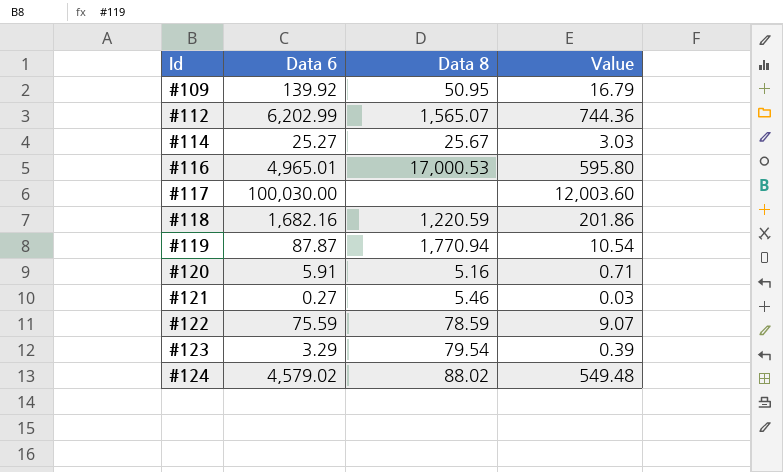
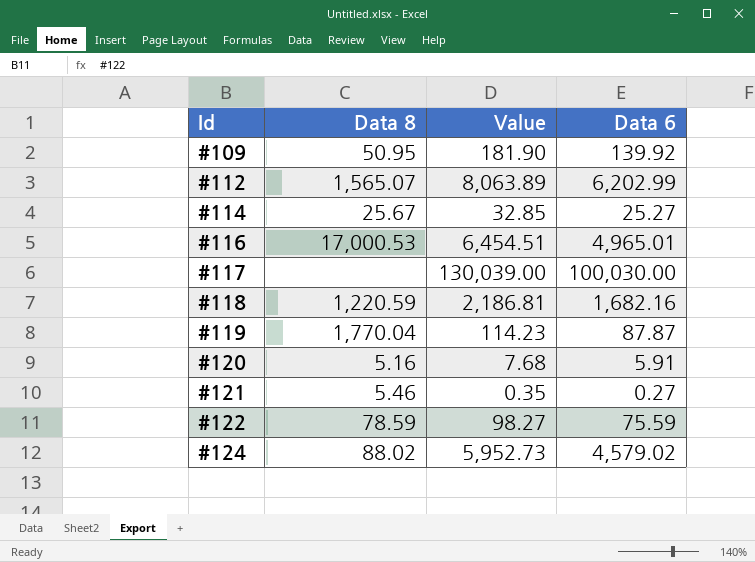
column Value | formula: [Data 6] * 0.12 -> [Data 6] * 1.3
column Data 6 | position: 2 -> 4
row #123: 3.29 | 79.54 | 0.39 -> none
#119 | Data 8: 1,770.94 -> 1,770.04

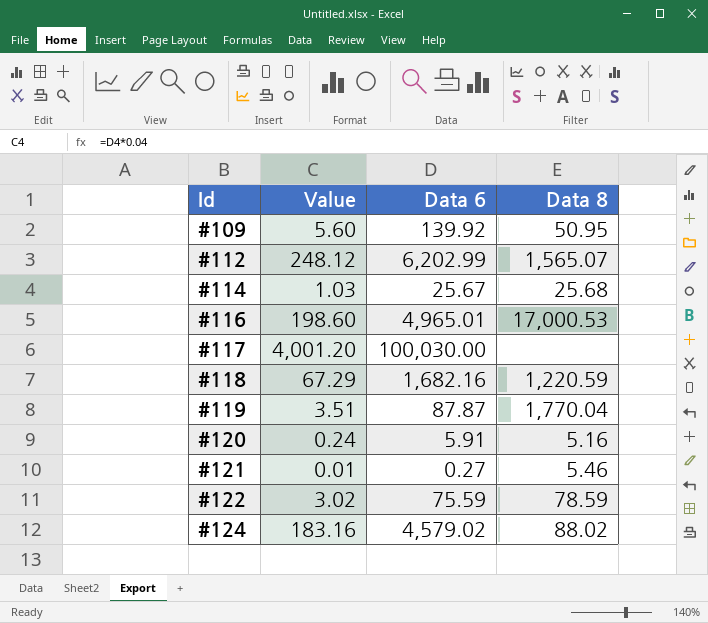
column Value | formula: [Data 6] * 1.3 -> [Data 6] * 0.04
column Data 8 | position: 2 -> 4
#114 | Data 6: 25.27 -> 25.67
#114 | Data 8: 25.67 -> 25.68

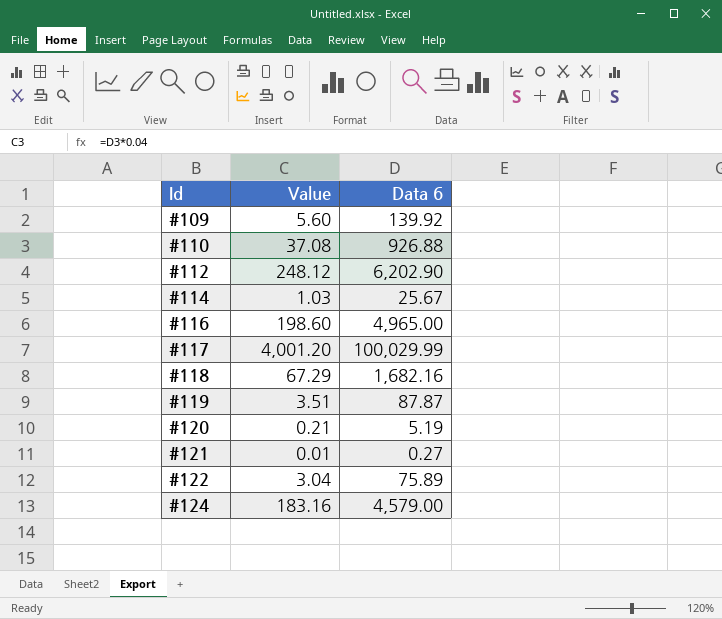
column Data 8 | position: 4 -> none
row #110: none -> 37.08 | 926.88
#112 | Data 6: 6,202.99 -> 6,202.90
#116 | Data 6: 4,965.01 -> 4,965.00
#117 | Data 6: 100,030.00 -> 100,029.99
#120 | Value: 0.24 -> 0.21
#120 | Data 6: 5.91 -> 5.19
#122 | Value: 3.02 -> 3.04
#122 | Data 6: 75.59 -> 75.89
#124 | Data 6: 4,579.02 -> 4,579.00

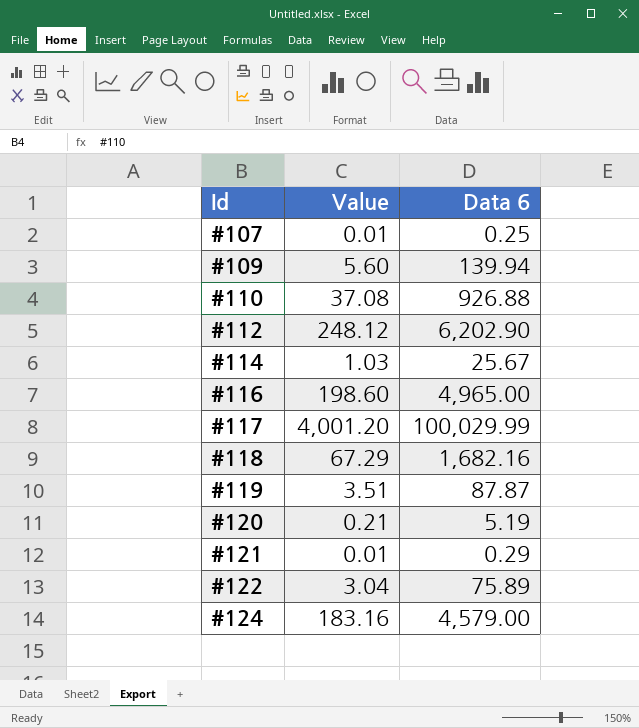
row #107: none -> 0.01 | 0.25
#109 | Data 6: 139.92 -> 139.94
#121 | Data 6: 0.27 -> 0.29

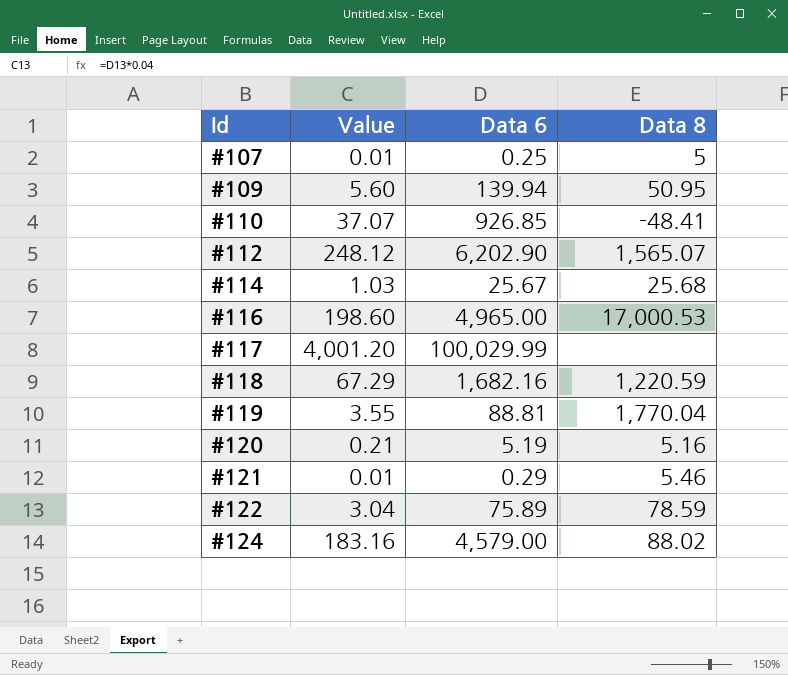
column Data 8 | position: none -> 4
#110 | Value: 37.08 -> 37.07
#110 | Data 6: 926.88 -> 926.85
#119 | Value: 3.51 -> 3.55
#119 | Data 6: 87.87 -> 88.81

